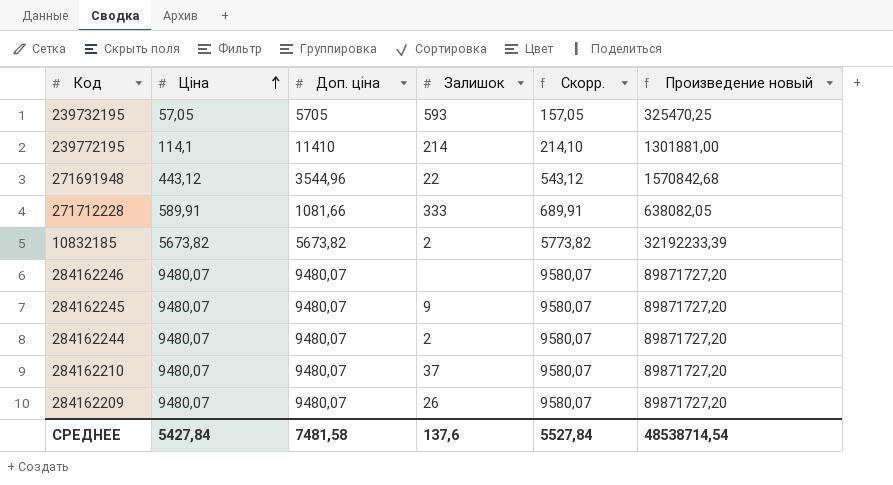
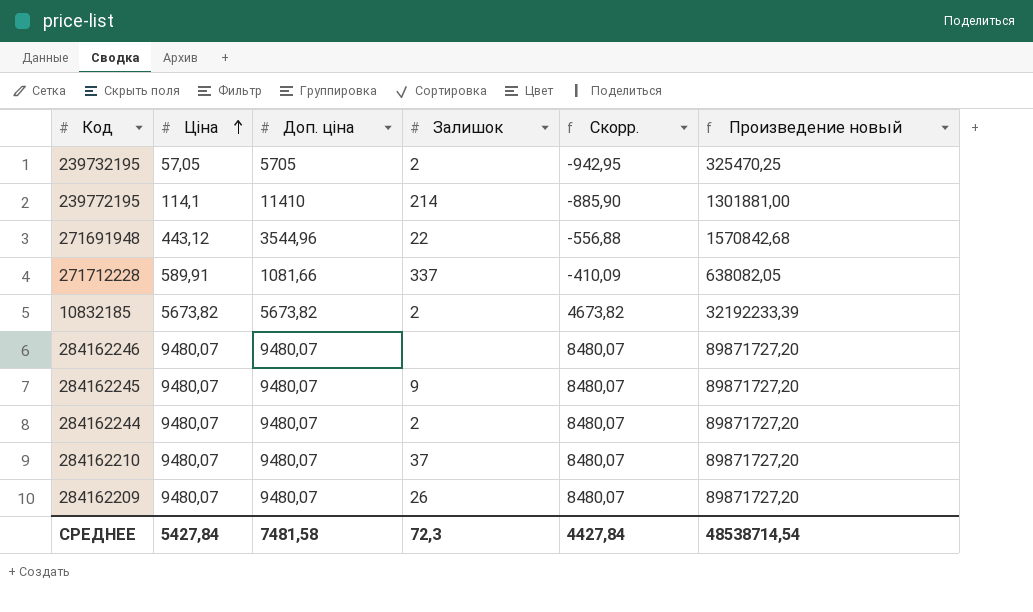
column Скорр. | formula: [Ціна] + 100 -> [Ціна] - 1000
239732195 | Залишок: 593 -> 2
271712228 | Залишок: 333 -> 337
СРЕДНЕЕ | Залишок: 137,6 -> 72,3
СРЕДНЕЕ | Скорр.: 5527,84 -> 4427,84

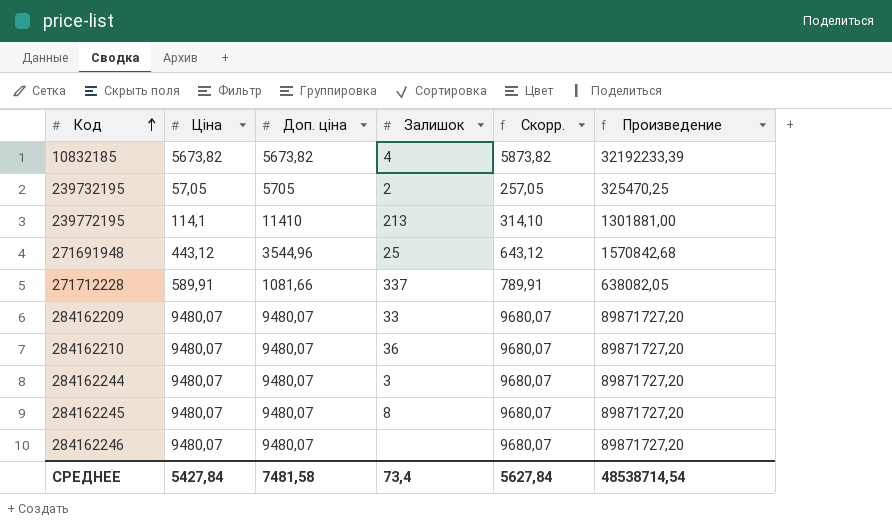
row order: Ціна ascending -> Код ascending
column Скорр. | formula: [Ціна] - 1000 -> [Ціна] + 200
column name: Произведение новый -> Произведение
10832185 | Залишок: 2 -> 4
239772195 | Залишок: 214 -> 213
271691948 | Залишок: 22 -> 25
284162209 | Залишок: 26 -> 33
284162210 | Залишок: 37 -> 36
284162244 | Залишок: 2 -> 3
284162245 | Залишок: 9 -> 8
СРЕДНЕЕ | Залишок: 72,3 -> 73,4
СРЕДНЕЕ | Скорр.: 4427,84 -> 5627,84

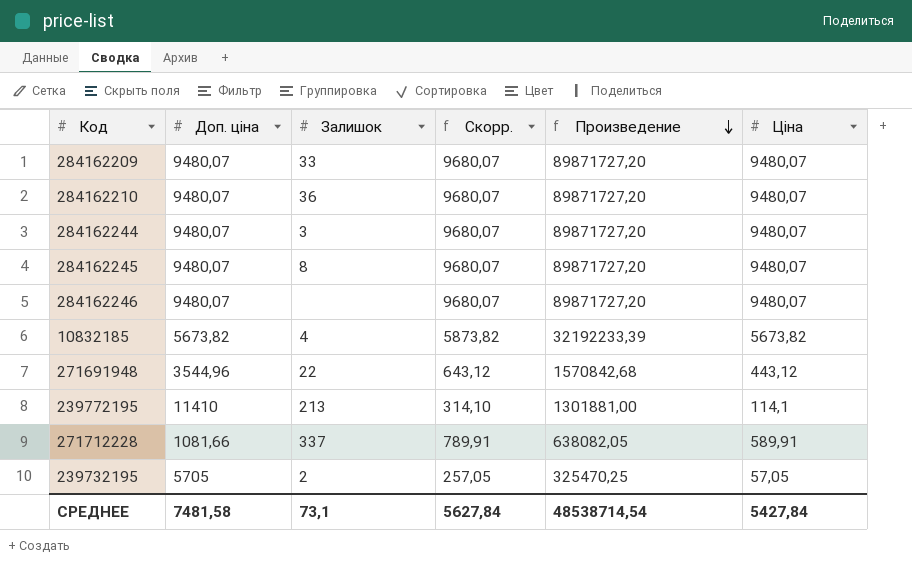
row order: Код ascending -> Произведение descending
column Ціна | position: 2 -> 6
271691948 | Залишок: 25 -> 22
СРЕДНЕЕ | Залишок: 73,4 -> 73,1

